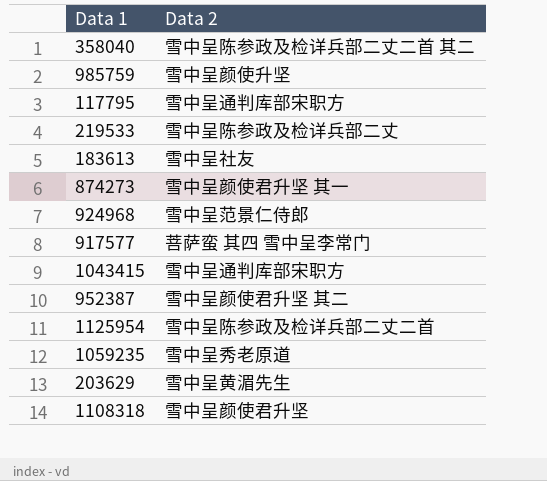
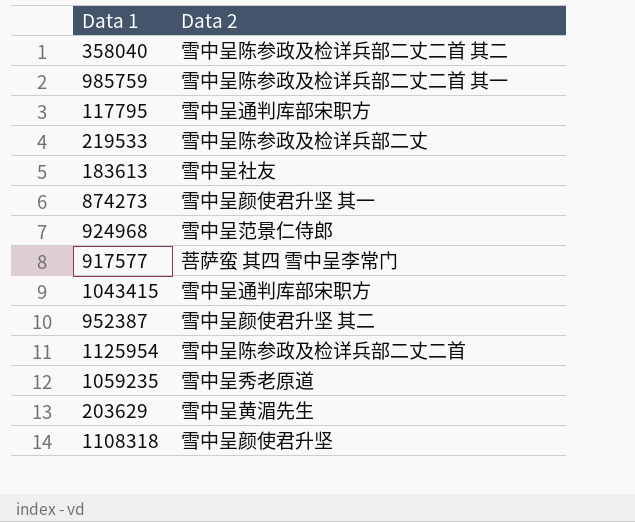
985759 | Data 2: 雪中呈颜使升坚 -> 雪中呈陈参政及检详兵部二丈二首 其一

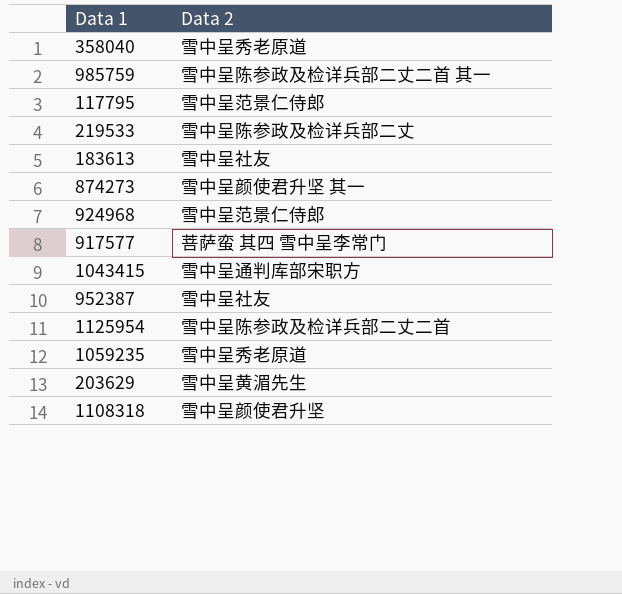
358040 | Data 2: 雪中呈陈参政及检详兵部二丈二首 其二 -> 雪中呈秀老原道
117795 | Data 2: 雪中呈通判库部宋职方 -> 雪中呈范景仁侍郎
952387 | Data 2: 雪中呈颜使君升坚 其二 -> 雪中呈社友

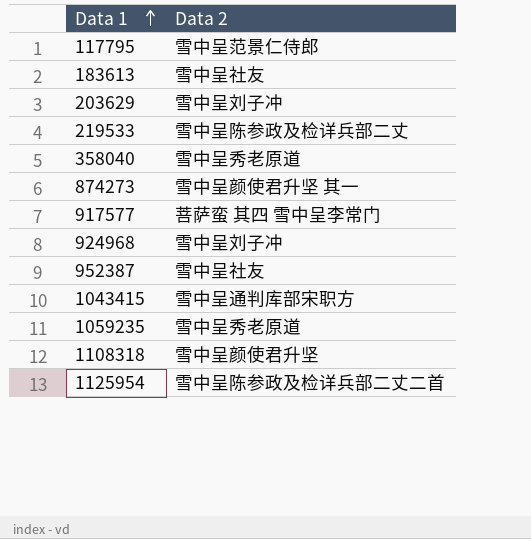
row order: none -> Data 1 ascending
row 985759: 雪中呈陈参政及检详兵部二丈二首 其一 -> none
203629 | Data 2: 雪中呈黄湄先生 -> 雪中呈刘子冲
924968 | Data 2: 雪中呈范景仁侍郎 -> 雪中呈刘子冲

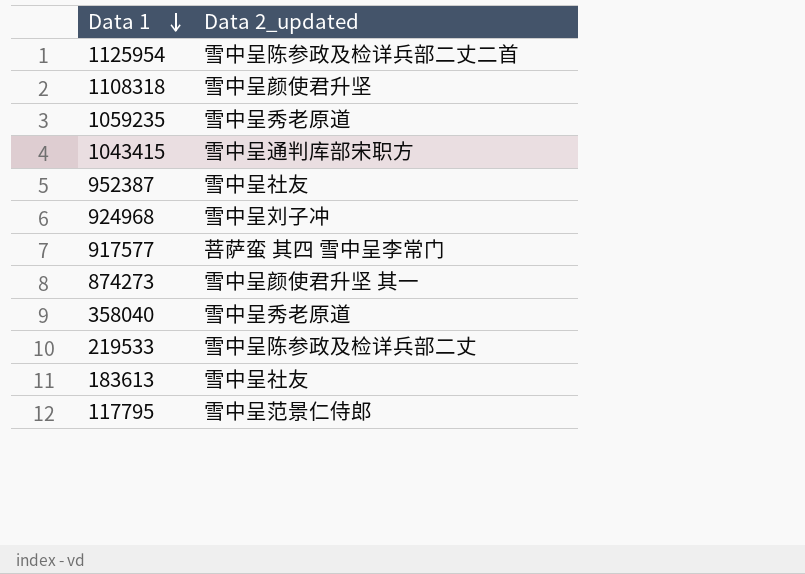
row order: Data 1 ascending -> Data 1 descending
column name: Data 2 -> Data 2_updated
row 203629: 雪中呈刘子冲 -> none

